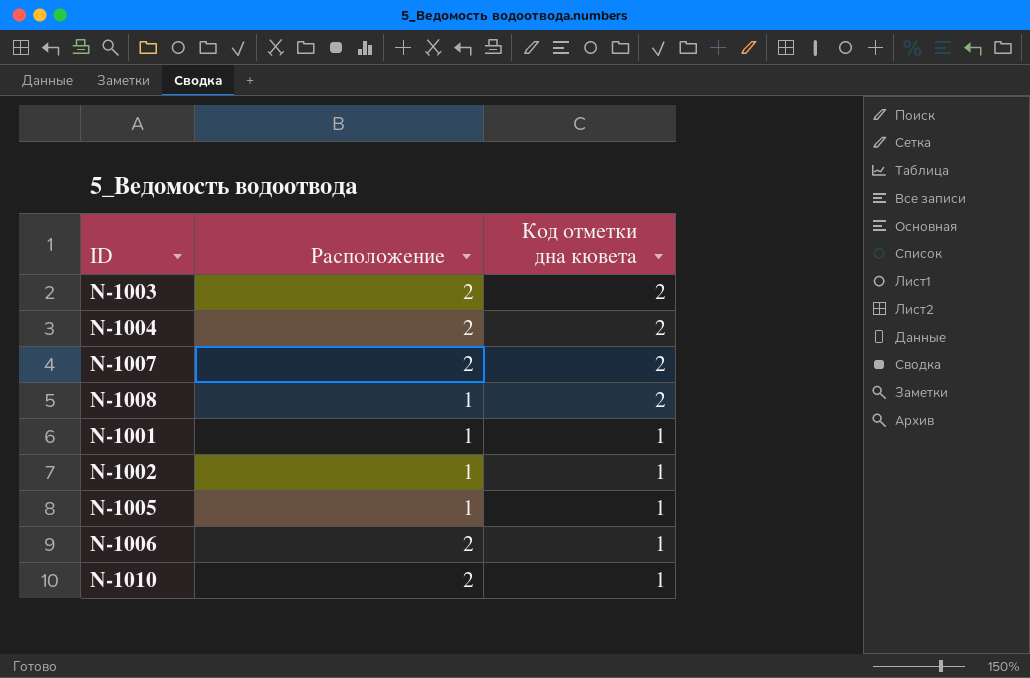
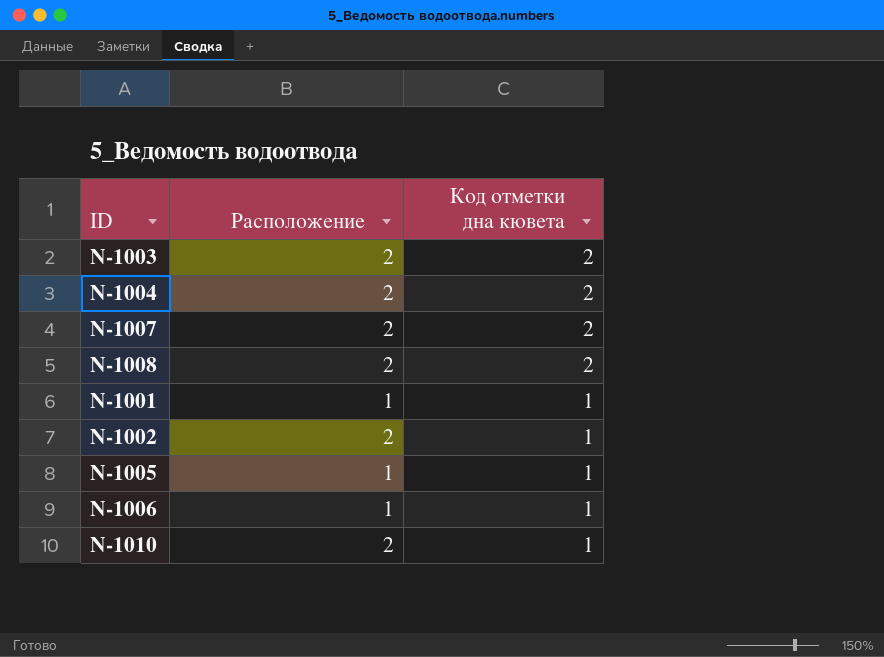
N-1008 | Расположение: 1 -> 2
N-1002 | Расположение: 1 -> 2
N-1006 | Расположение: 2 -> 1

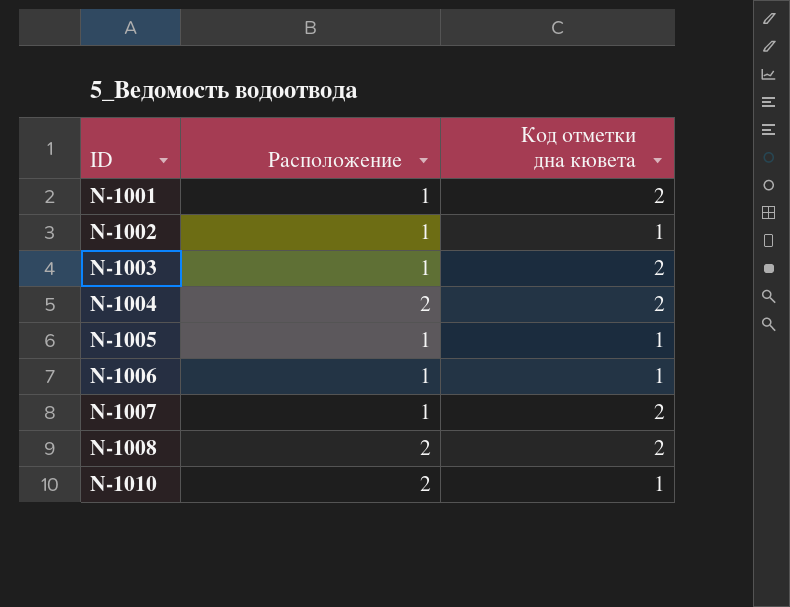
row order: Код отметки дна кювета descending -> ID ascending
N-1001 | Код отметки дна кювета: 1 -> 2
N-1002 | Расположение: 2 -> 1
N-1003 | Расположение: 2 -> 1
N-1007 | Расположение: 2 -> 1

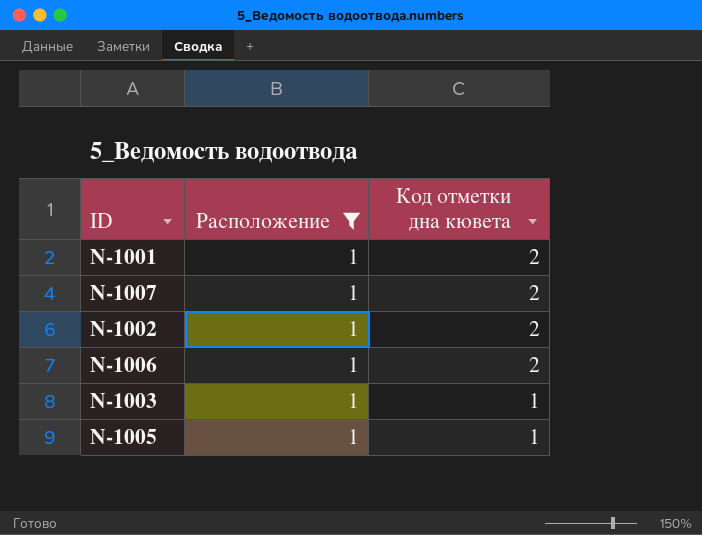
filter: none -> Расположение = 1
row order: ID ascending -> Код отметки дна кювета descending
N-1002 | Код отметки дна кювета: 1 -> 2
N-1006 | Код отметки дна кювета: 1 -> 2
N-1003 | Код отметки дна кювета: 2 -> 1

